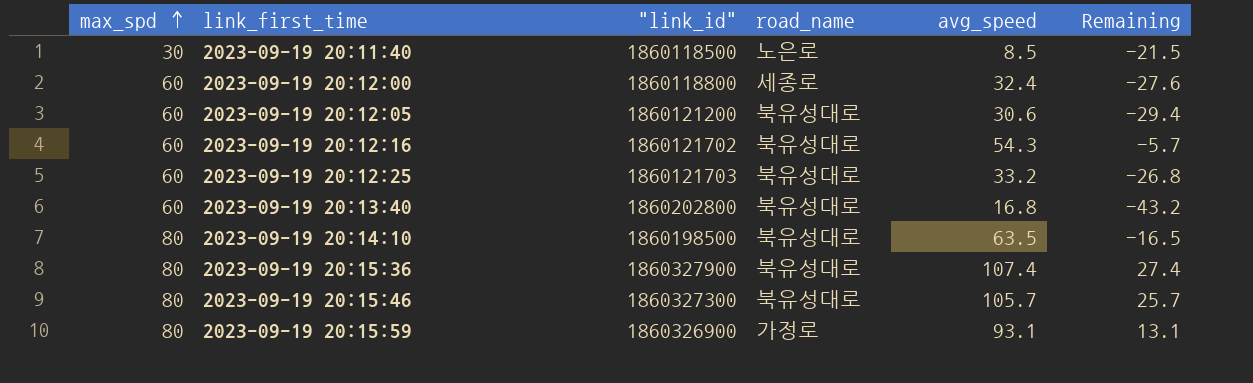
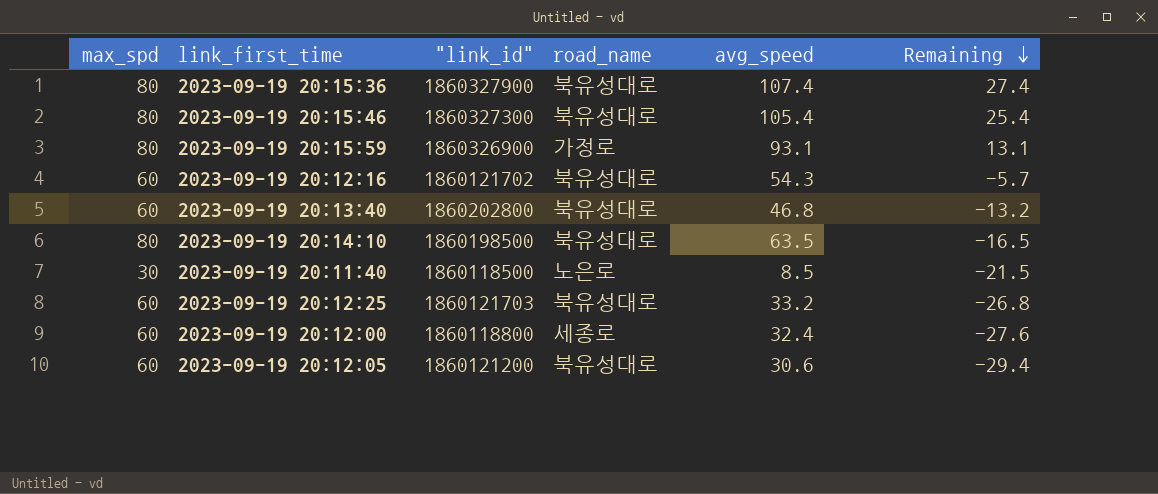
row order: max_spd ascending -> Remaining descending
2023-09-19 20:15:46 | avg_speed: 105.7 -> 105.4
2023-09-19 20:15:46 | Remaining: 25.7 -> 25.4
2023-09-19 20:13:40 | avg_speed: 16.8 -> 46.8
2023-09-19 20:13:40 | Remaining: -43.2 -> -13.2

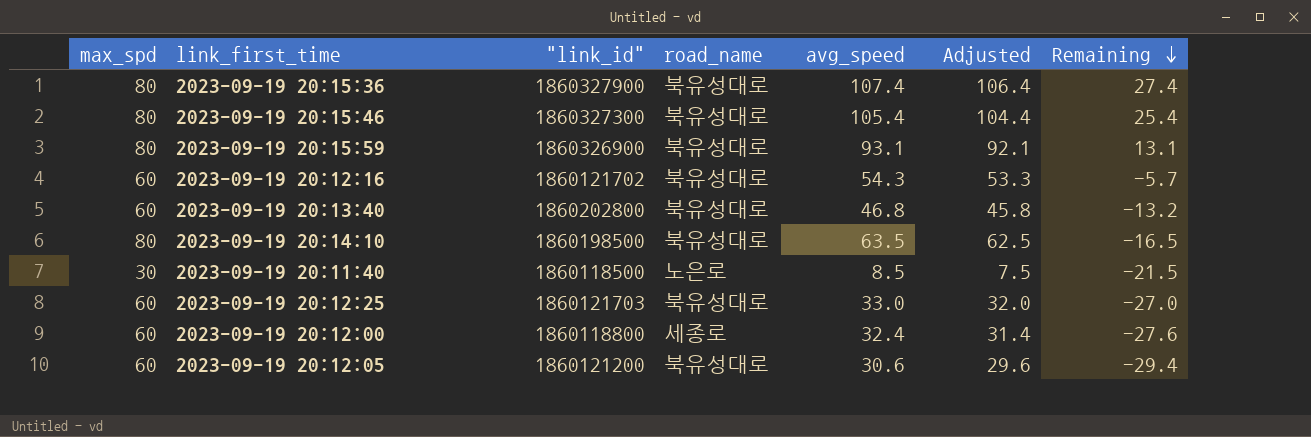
column Adjusted | formula: none -> [avg_speed] - 1
2023-09-19 20:15:59 | road_name: 가정로 -> 북유성대로
2023-09-19 20:12:25 | avg_speed: 33.2 -> 33.0
2023-09-19 20:12:25 | Remaining: -26.8 -> -27.0

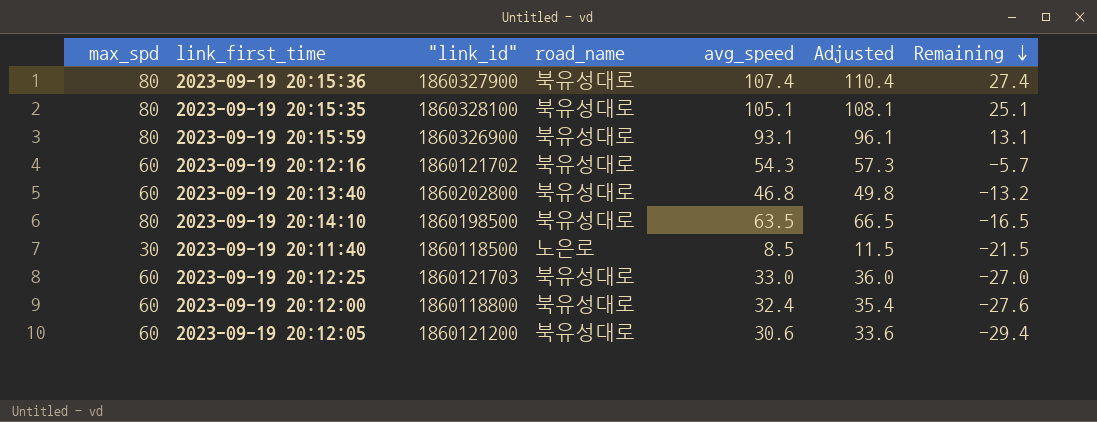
column Adjusted | formula: [avg_speed] - 1 -> [avg_speed] + 3
row 2023-09-19 20:15:46: 80 | 1860327300 | 북유성대로 | 105.4 | 104.4 | 25.4 -> none
row 2023-09-19 20:15:35: none -> 80 | 1860328100 | 북유성대로 | 105.1 | 108.1 | 25.1
2023-09-19 20:12:00 | road_name: 세종로 -> 북유성대로

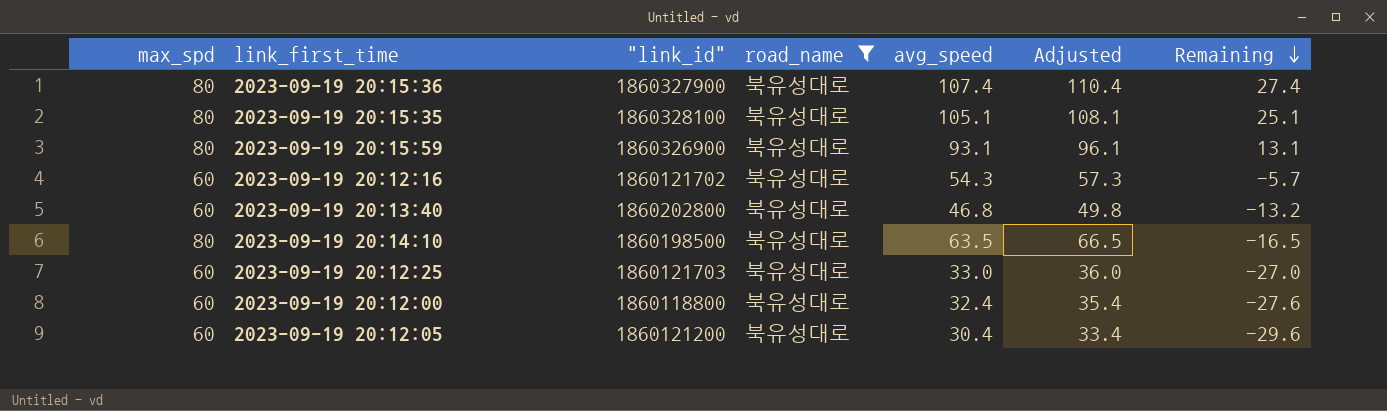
filter: none -> road_name = 북유성대로
2023-09-19 20:12:05 | avg_speed: 30.6 -> 30.4
2023-09-19 20:12:05 | Adjusted: 33.6 -> 33.4
2023-09-19 20:12:05 | Remaining: -29.4 -> -29.6

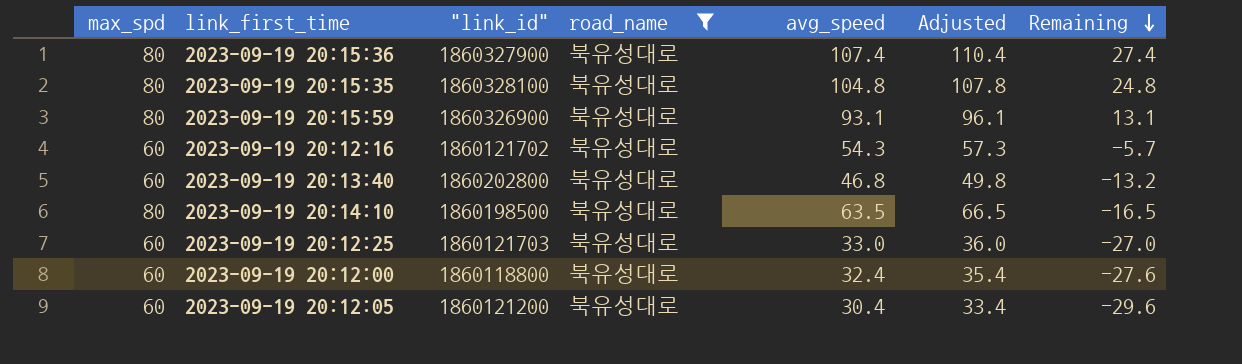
2023-09-19 20:15:35 | avg_speed: 105.1 -> 104.8
2023-09-19 20:15:35 | Adjusted: 108.1 -> 107.8
2023-09-19 20:15:35 | Remaining: 25.1 -> 24.8

